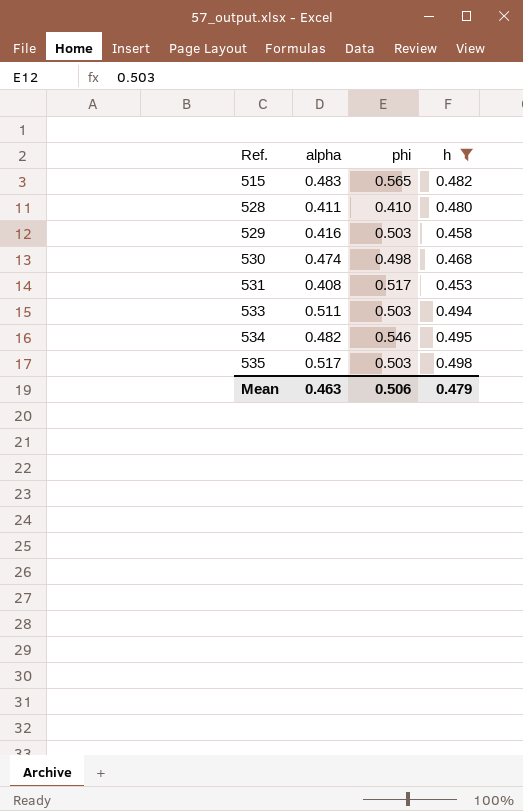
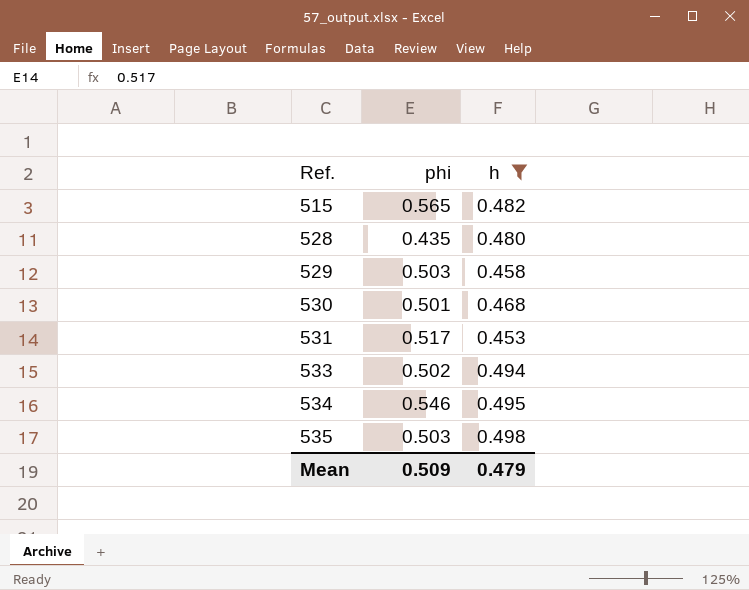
column alpha | position: 2 -> none
528 | phi: 0.410 -> 0.435
530 | phi: 0.498 -> 0.501
533 | phi: 0.503 -> 0.502
Mean | phi: 0.506 -> 0.509

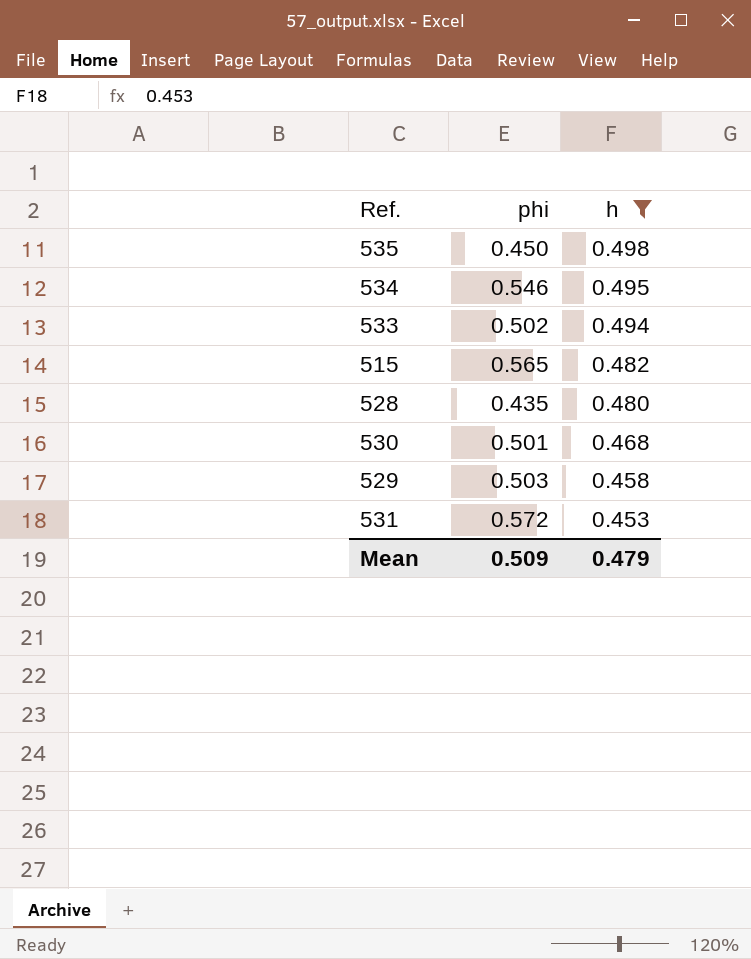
row order: Ref. ascending -> h descending
535 | phi: 0.503 -> 0.450
531 | phi: 0.517 -> 0.572

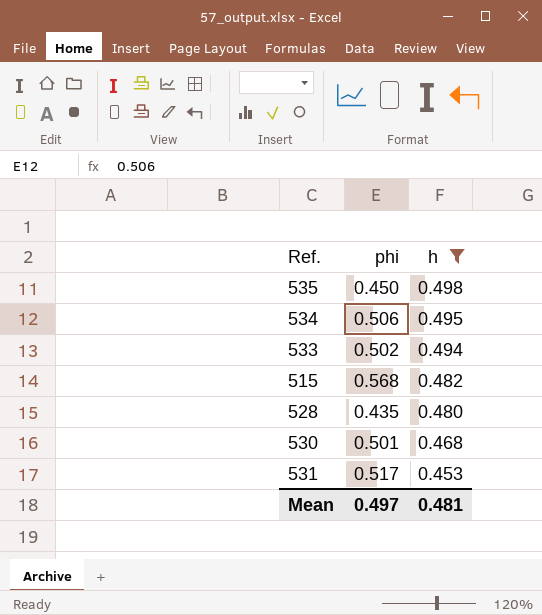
row 529: 0.503 | 0.458 -> none
534 | phi: 0.546 -> 0.506
515 | phi: 0.565 -> 0.568
531 | phi: 0.572 -> 0.517
Mean | phi: 0.509 -> 0.497
Mean | h: 0.479 -> 0.481

